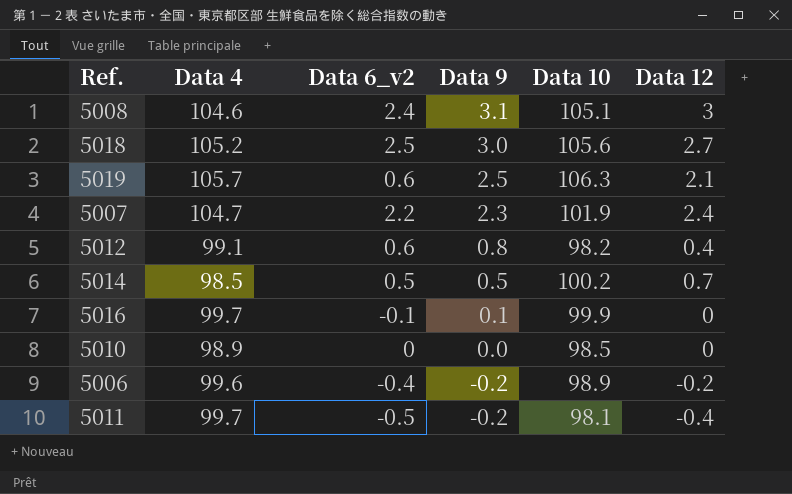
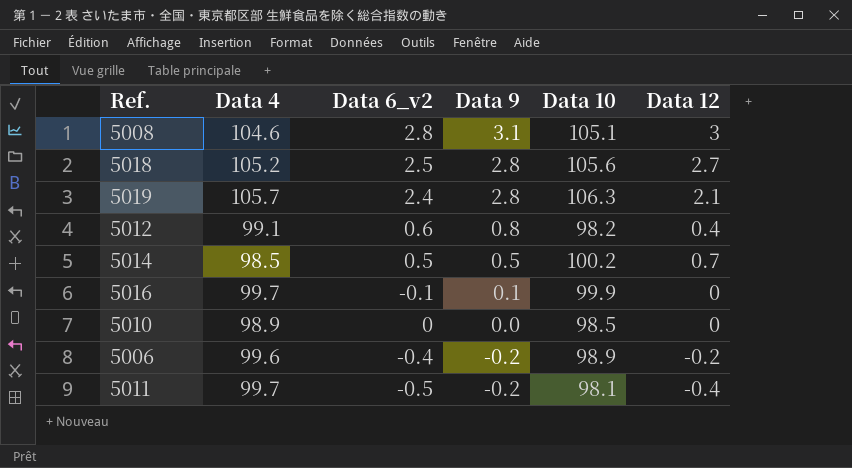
row 5007: 104.7 | 2.2 | 2.3 | 101.9 | 2.4 -> none
5008 | Data 6_v2: 2.4 -> 2.8
5018 | Data 9: 3.0 -> 2.8
5019 | Data 6_v2: 0.6 -> 2.4
5019 | Data 9: 2.5 -> 2.8

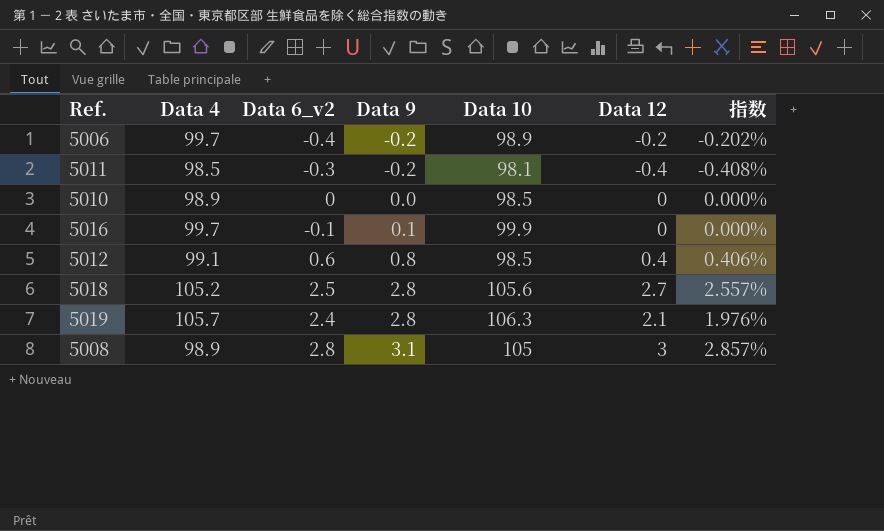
row order: Data 9 descending -> Data 9 ascending
column 指数 | formula: none -> [Data 12] / [Data 10]
row 5014: 98.5 | 0.5 | 0.5 | 100.2 | 0.7 -> none
5006 | Data 4: 99.6 -> 99.7
5011 | Data 4: 99.7 -> 98.5
5011 | Data 6_v2: -0.5 -> -0.3
5012 | Data 10: 98.2 -> 98.5
5008 | Data 4: 104.6 -> 98.9
5008 | Data 10: 105.1 -> 105

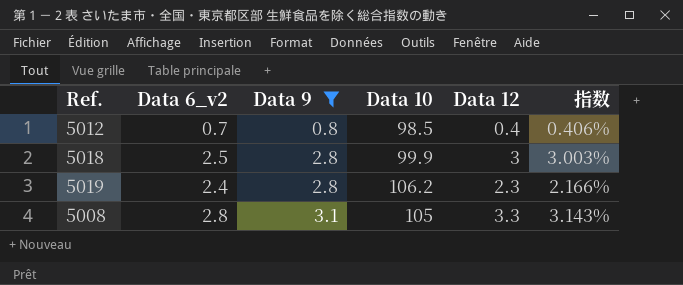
filter: none -> Data 9 >= 0.8
column Data 4 | position: 2 -> none
5012 | Data 6_v2: 0.6 -> 0.7
5018 | Data 10: 105.6 -> 99.9
5018 | Data 12: 2.7 -> 3
5018 | 指数: 2.557% -> 3.003%
5019 | Data 10: 106.3 -> 106.2
5019 | Data 12: 2.1 -> 2.3
5019 | 指数: 1.976% -> 2.166%
5008 | Data 12: 3 -> 3.3
5008 | 指数: 2.857% -> 3.143%

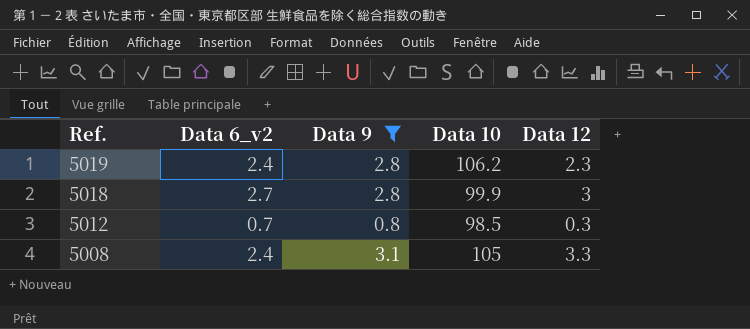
row order: Data 9 ascending -> Ref. descending
column 指数 | formula: [Data 12] / [Data 10] -> none
5018 | Data 6_v2: 2.5 -> 2.7
5012 | Data 12: 0.4 -> 0.3
5008 | Data 6_v2: 2.8 -> 2.4

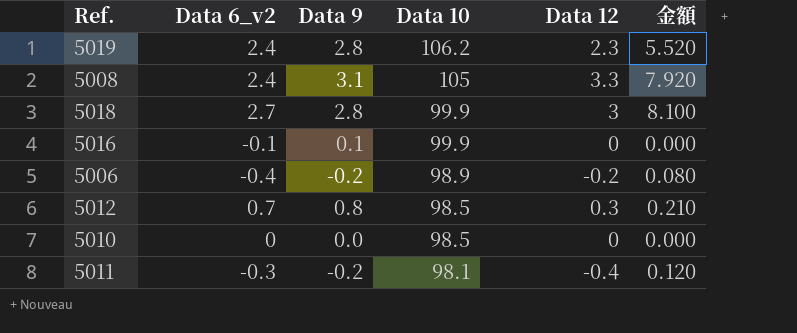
filter: Data 9 >= 0.8 -> none
row order: Ref. descending -> Data 10 descending
column 金額 | formula: none -> [Data 6_v2] * [Data 12]

